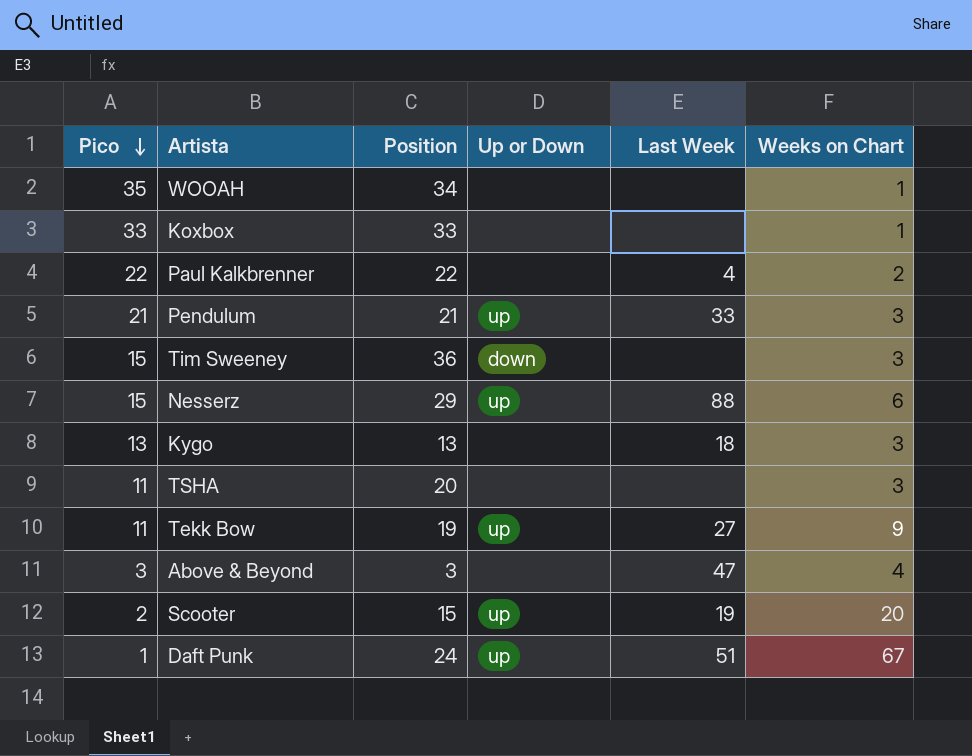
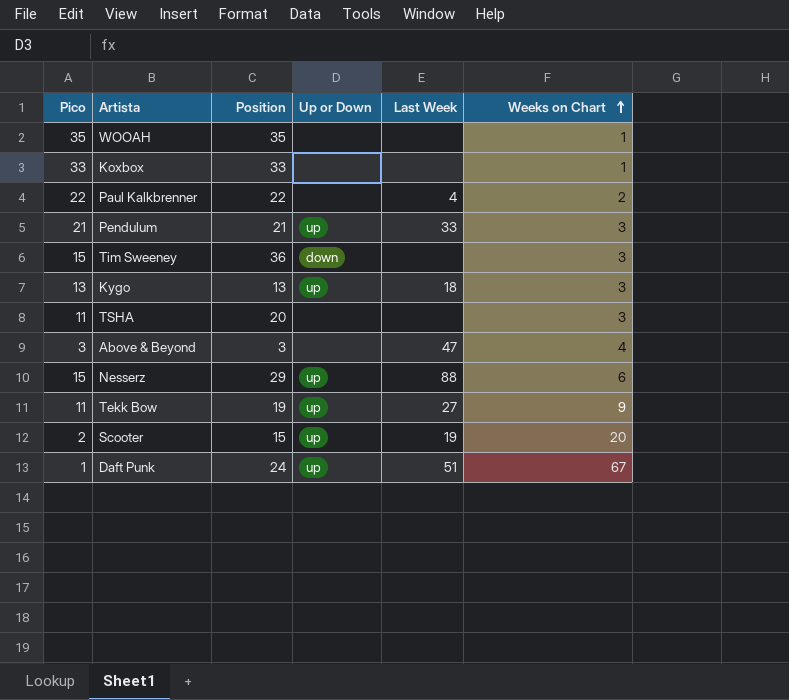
row order: Pico descending -> Weeks on Chart ascending
WOOAH | Position: 34 -> 35
Kygo | Up or Down: none -> up

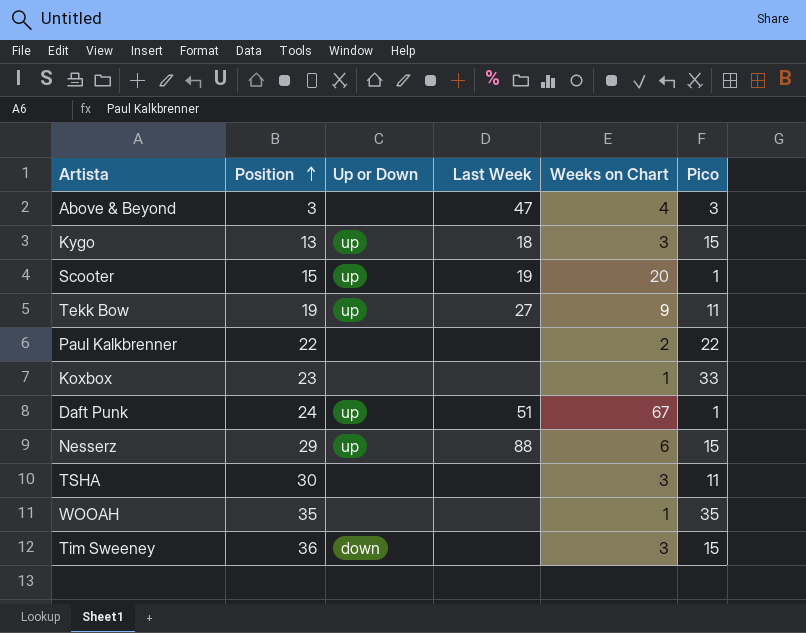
row order: Weeks on Chart ascending -> Position ascending
column Pico | position: 1 -> 6
row Pendulum: 21 | 21 | up | 33 | 3 -> none
Kygo | Pico: 13 -> 15
Scooter | Pico: 2 -> 1
Paul Kalkbrenner | Last Week: 4 -> none
Koxbox | Position: 33 -> 23
TSHA | Position: 20 -> 30

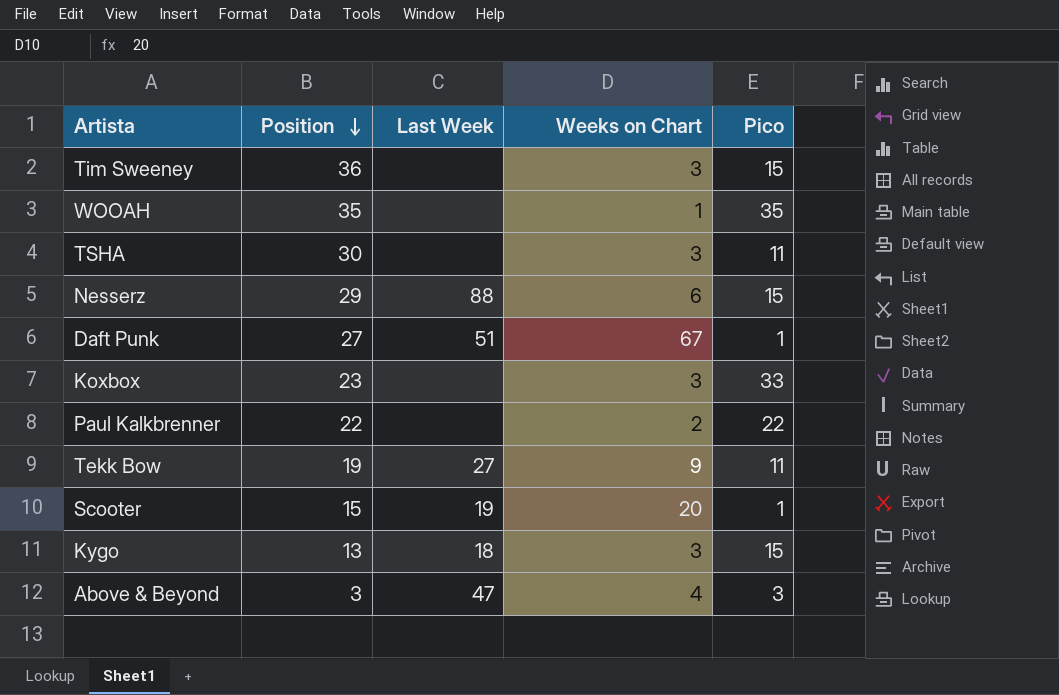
row order: Position ascending -> Position descending
column Up or Down | position: 3 -> none
Daft Punk | Position: 24 -> 27
Koxbox | Weeks on Chart: 1 -> 3

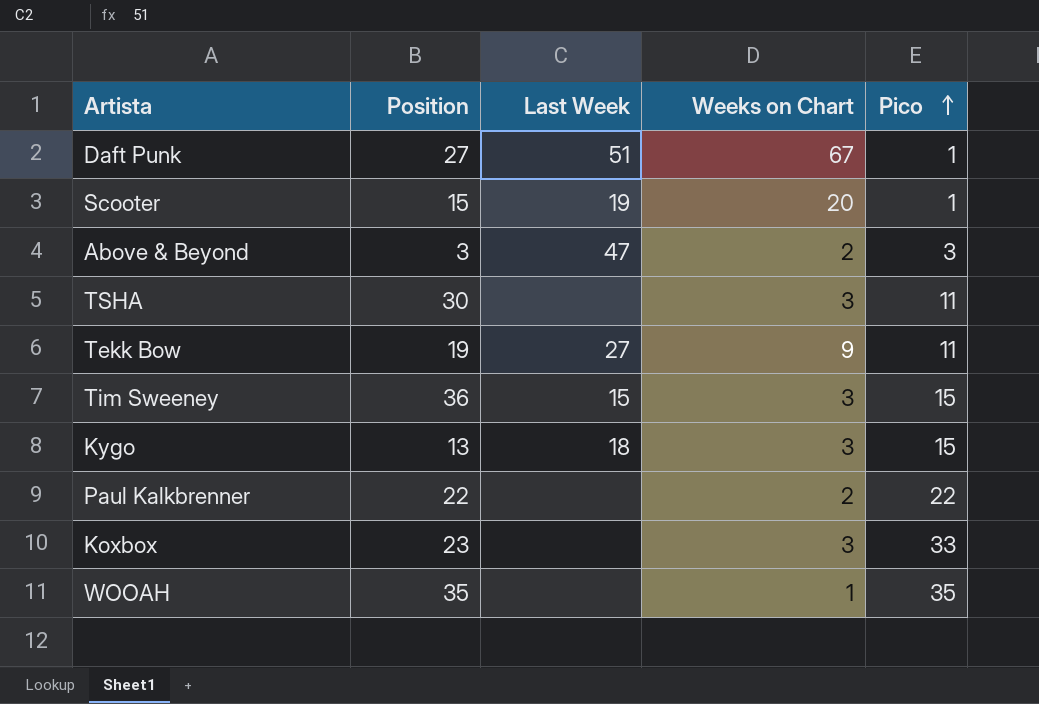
row order: Position descending -> Pico ascending
row Nesserz: 29 | 88 | 6 | 15 -> none
Above & Beyond | Weeks on Chart: 4 -> 2
Tim Sweeney | Last Week: none -> 15

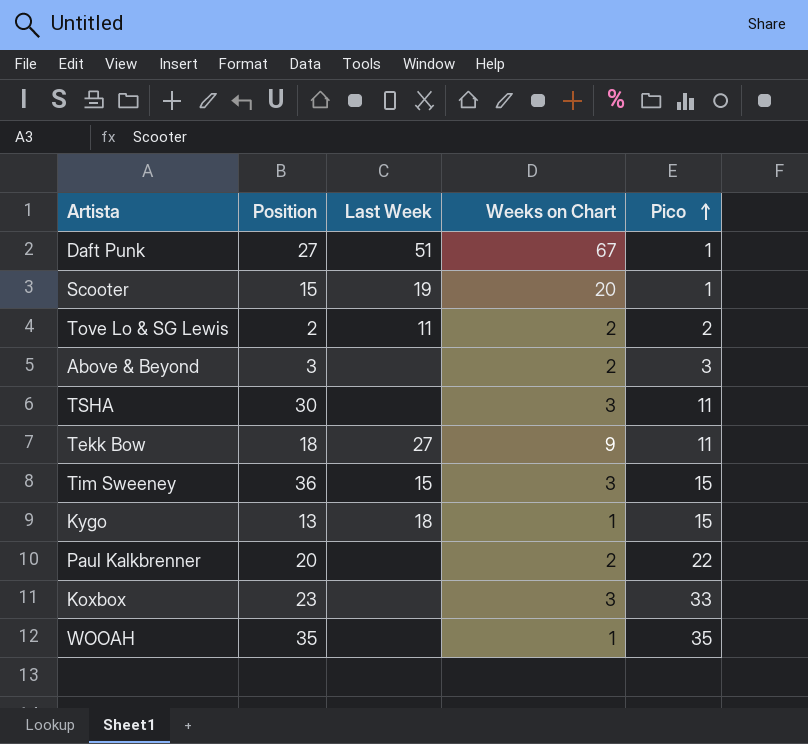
row Tove Lo & SG Lewis: none -> 2 | 11 | 2 | 2
Above & Beyond | Last Week: 47 -> none
Tekk Bow | Position: 19 -> 18
Kygo | Weeks on Chart: 3 -> 1
Paul Kalkbrenner | Position: 22 -> 20

